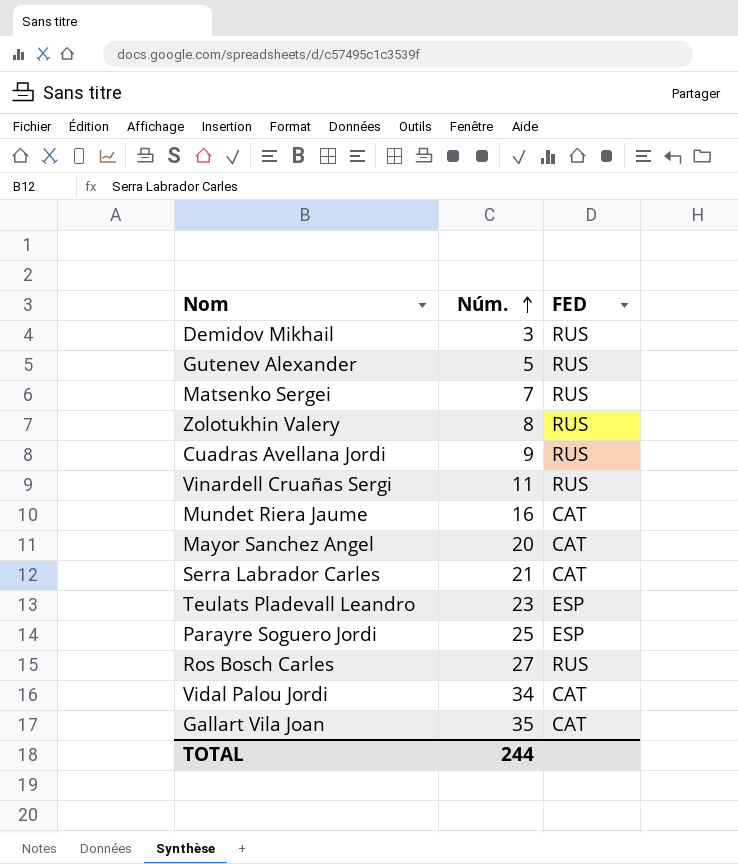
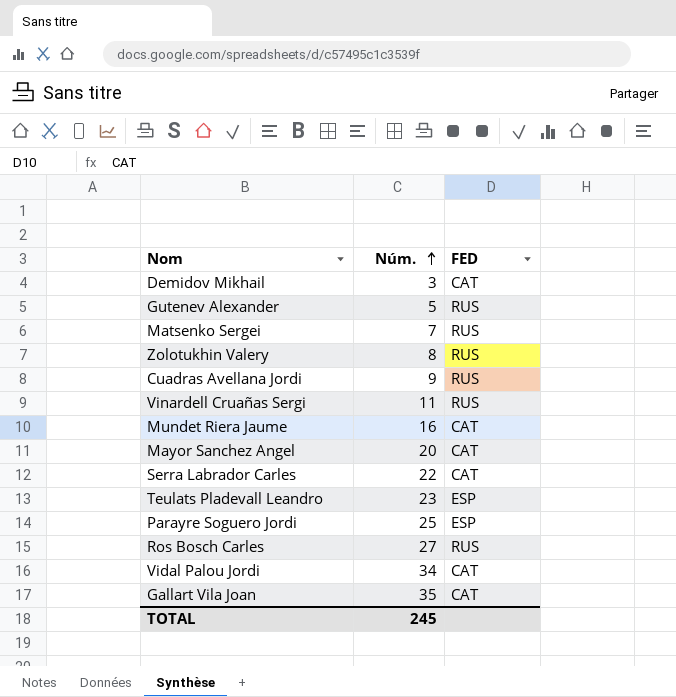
Demidov Mikhail | FED: RUS -> CAT
Serra Labrador Carles | Núm.: 21 -> 22
TOTAL | Núm.: 244 -> 245

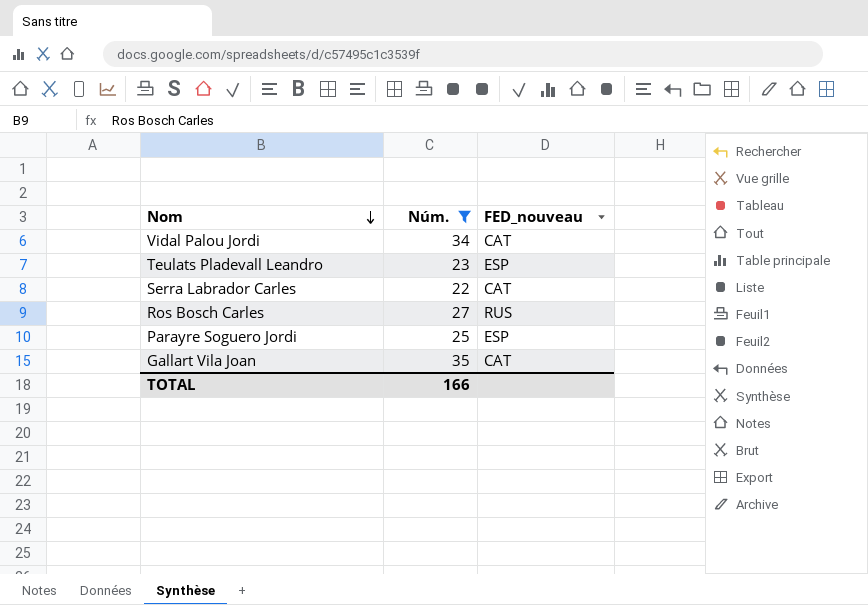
filter: none -> Núm. >= 22
row order: Núm. ascending -> Nom descending
column name: FED -> FED_nouveau
TOTAL | Núm.: 245 -> 166

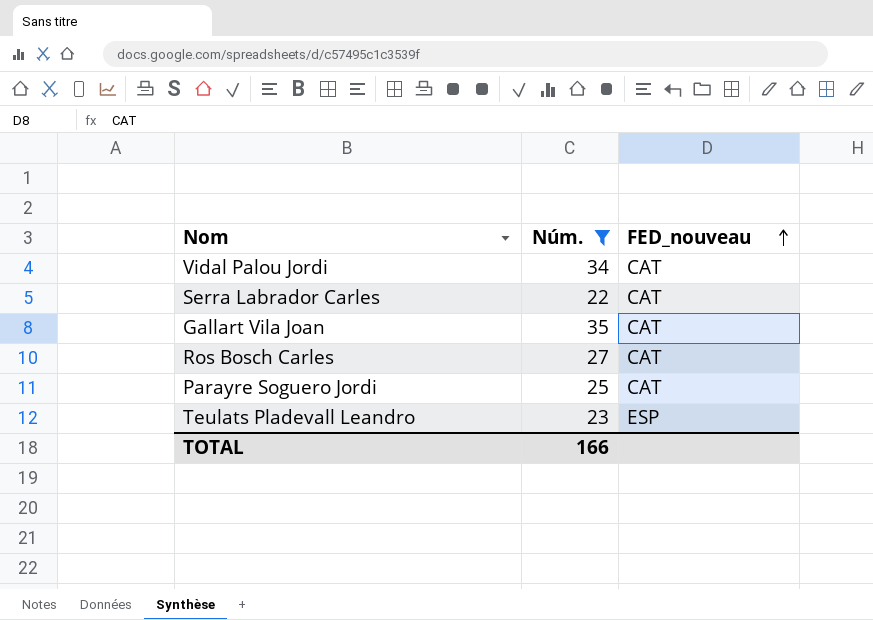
row order: Nom descending -> FED_nouveau ascending
Ros Bosch Carles | FED_nouveau: RUS -> CAT
Parayre Soguero Jordi | FED_nouveau: ESP -> CAT

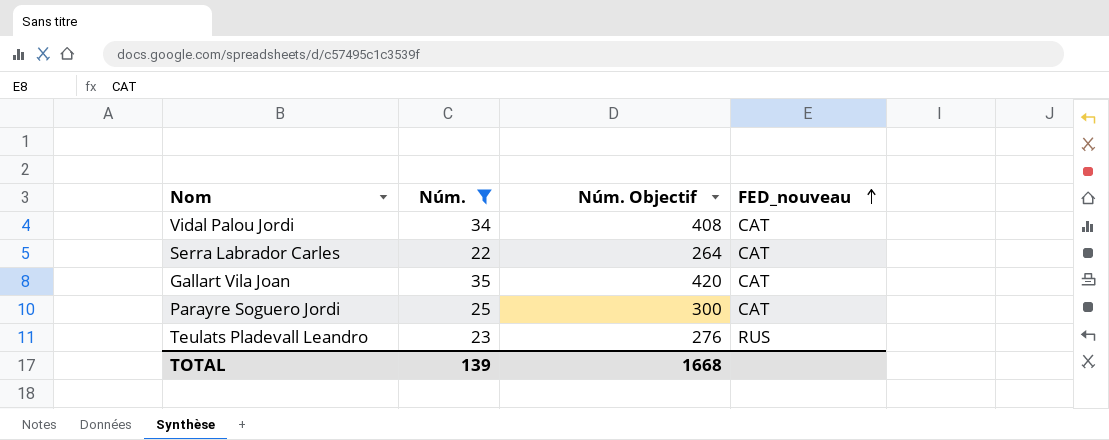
column Núm. Objectif | formula: none -> [Núm.] * 12
row Ros Bosch Carles: 27 | CAT -> none
Teulats Pladevall Leandro | FED_nouveau: ESP -> RUS
TOTAL | Núm.: 166 -> 139

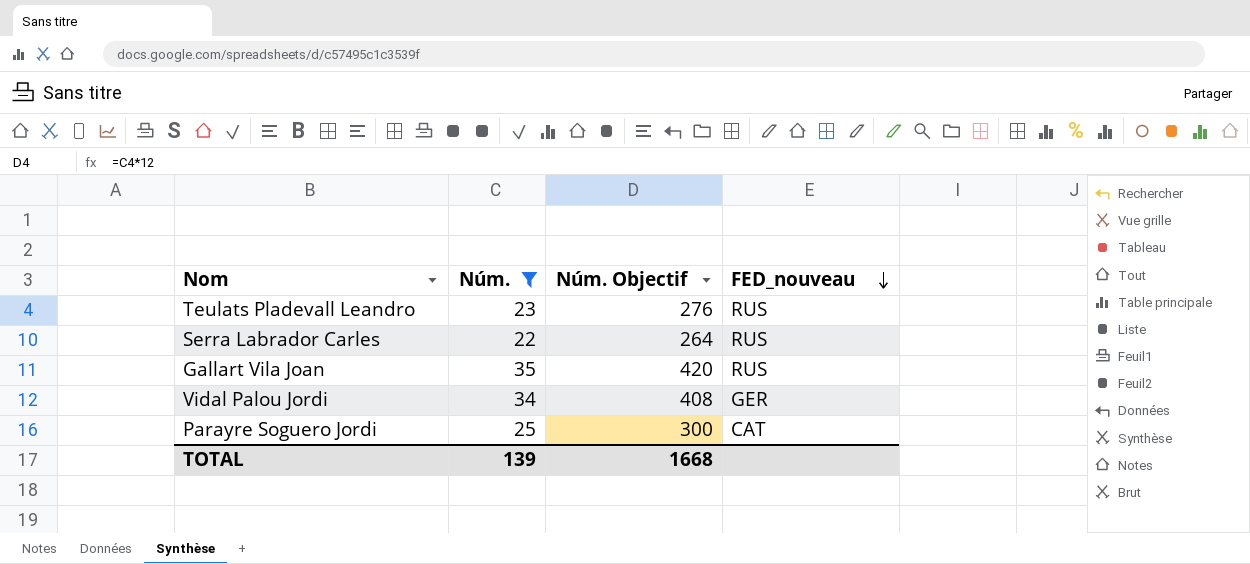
row order: FED_nouveau ascending -> FED_nouveau descending
Serra Labrador Carles | FED_nouveau: CAT -> RUS
Gallart Vila Joan | FED_nouveau: CAT -> RUS
Vidal Palou Jordi | FED_nouveau: CAT -> GER

